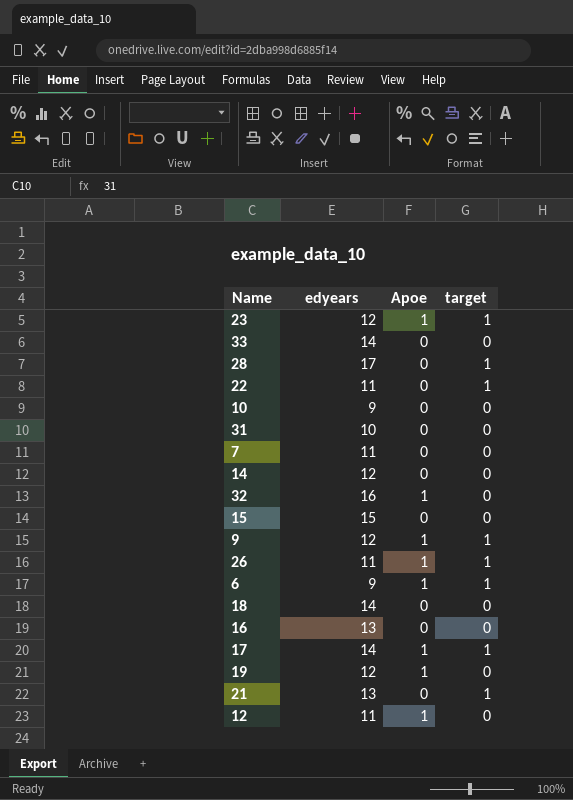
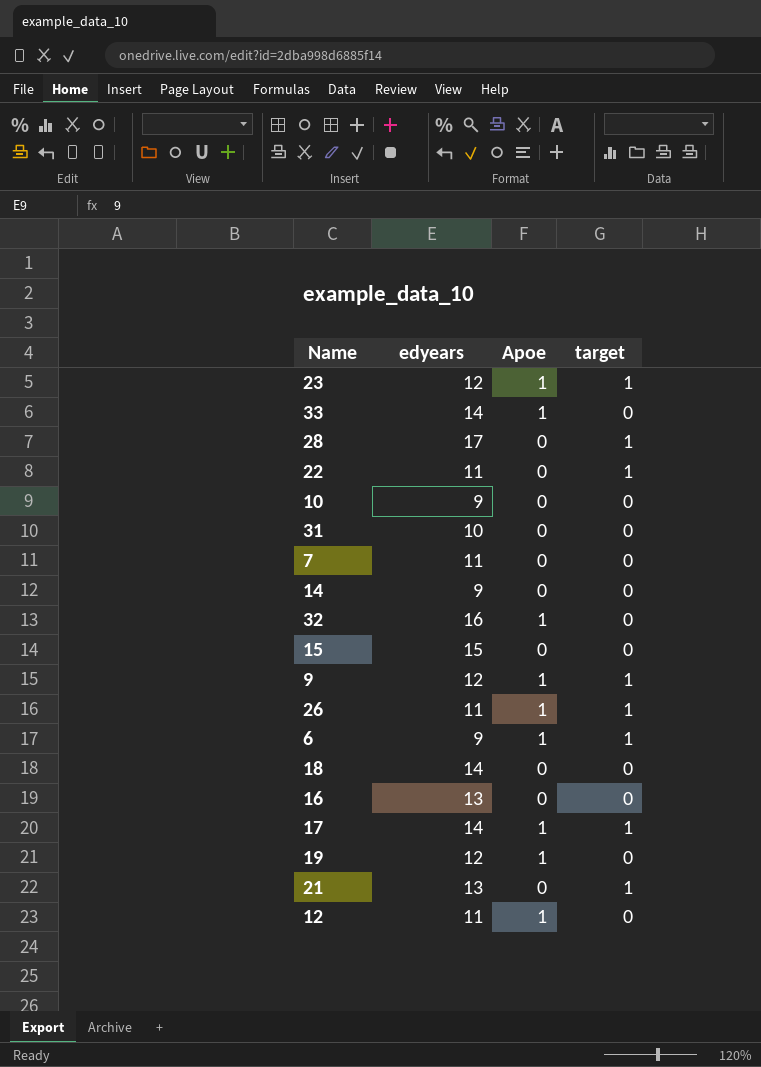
33 | Apoe: 0 -> 1
14 | edyears: 12 -> 9

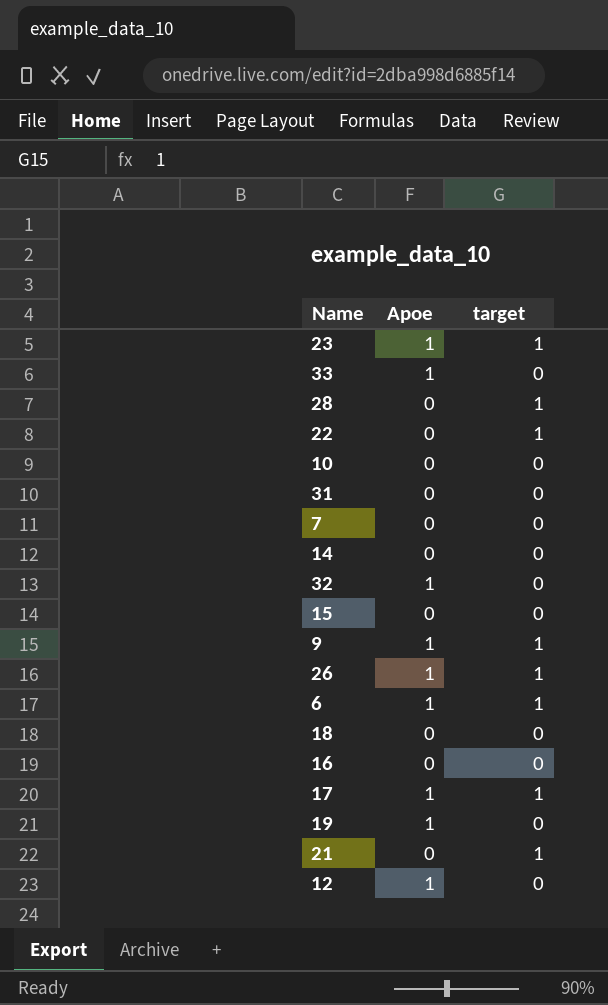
column edyears | position: 2 -> none

